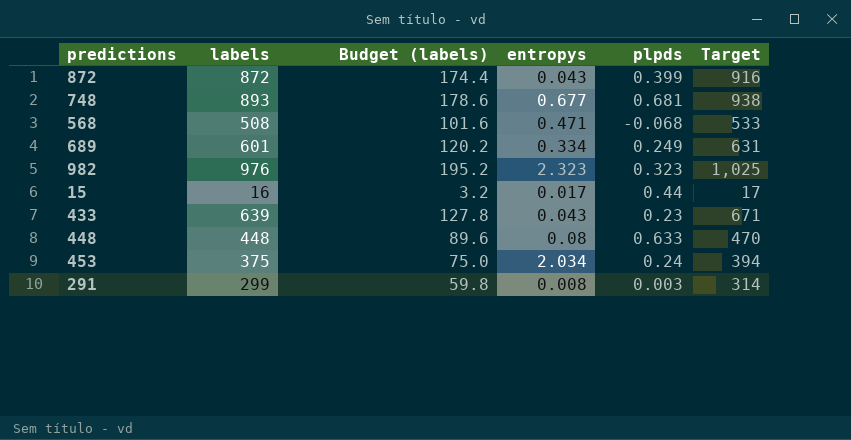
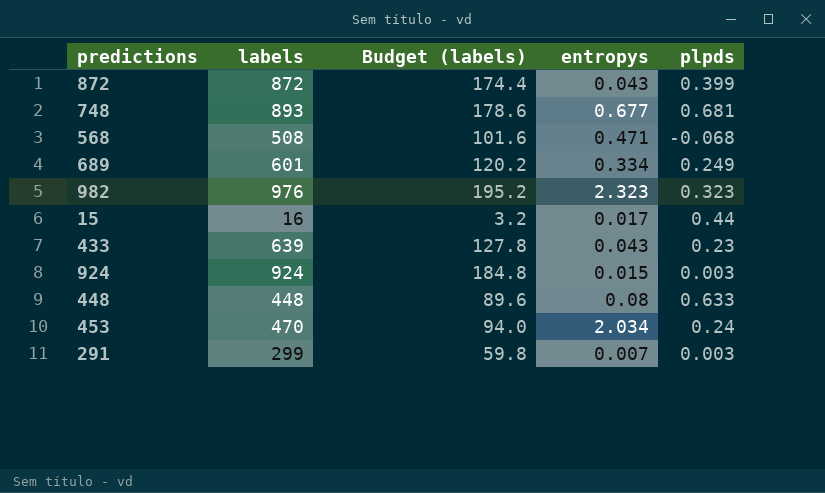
column Target | formula: [labels] * 1.05 -> none
row 924: none -> 924 | 184.8 | 0.015 | 0.003
453 | labels: 375 -> 470
453 | Budget (labels): 75.0 -> 94.0
291 | entropys: 0.008 -> 0.007

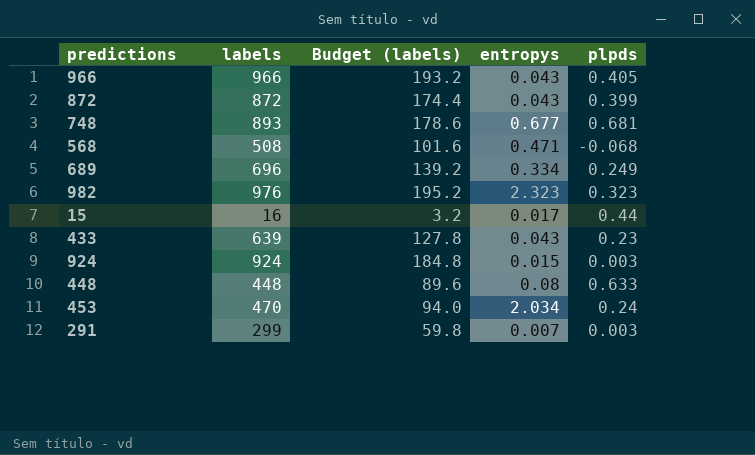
row 966: none -> 966 | 193.2 | 0.043 | 0.405
689 | labels: 601 -> 696
689 | Budget (labels): 120.2 -> 139.2

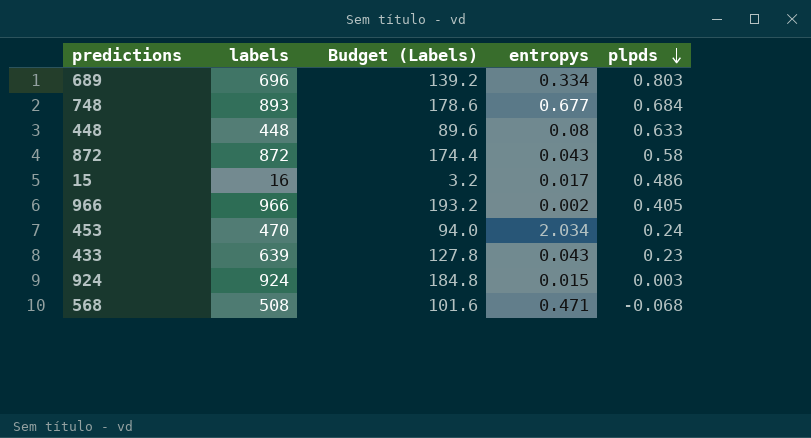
row order: none -> plpds descending
column name: Budget (labels) -> Budget (Labels)
row 982: 976 | 195.2 | 2.323 | 0.323 -> none
row 291: 299 | 59.8 | 0.007 | 0.003 -> none
689 | plpds: 0.249 -> 0.803
748 | plpds: 0.681 -> 0.684
872 | plpds: 0.399 -> 0.58
15 | plpds: 0.44 -> 0.486
966 | entropys: 0.043 -> 0.002

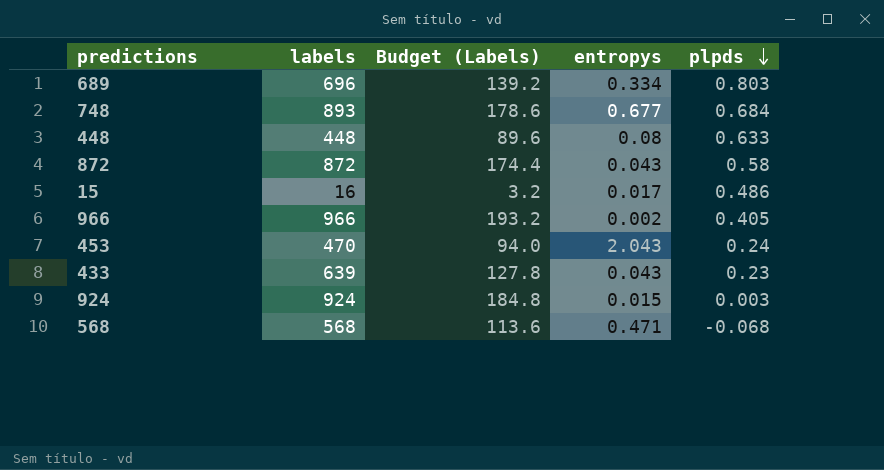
453 | entropys: 2.034 -> 2.043
568 | labels: 508 -> 568
568 | Budget (Labels): 101.6 -> 113.6

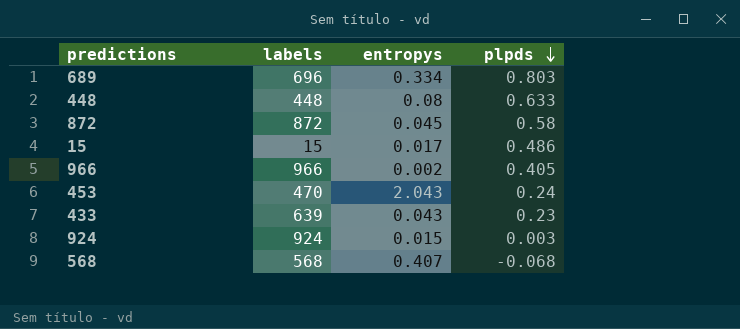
column Budget (Labels) | formula: [labels] * 0.2 -> none
row 748: 893 | 178.6 | 0.677 | 0.684 -> none
872 | entropys: 0.043 -> 0.045
15 | labels: 16 -> 15
568 | entropys: 0.471 -> 0.407

